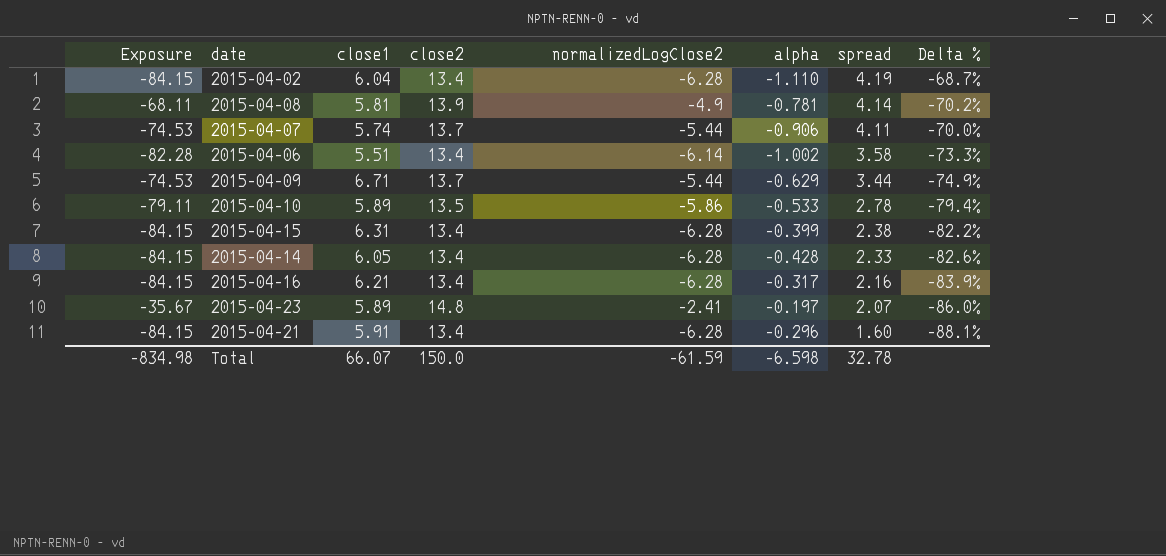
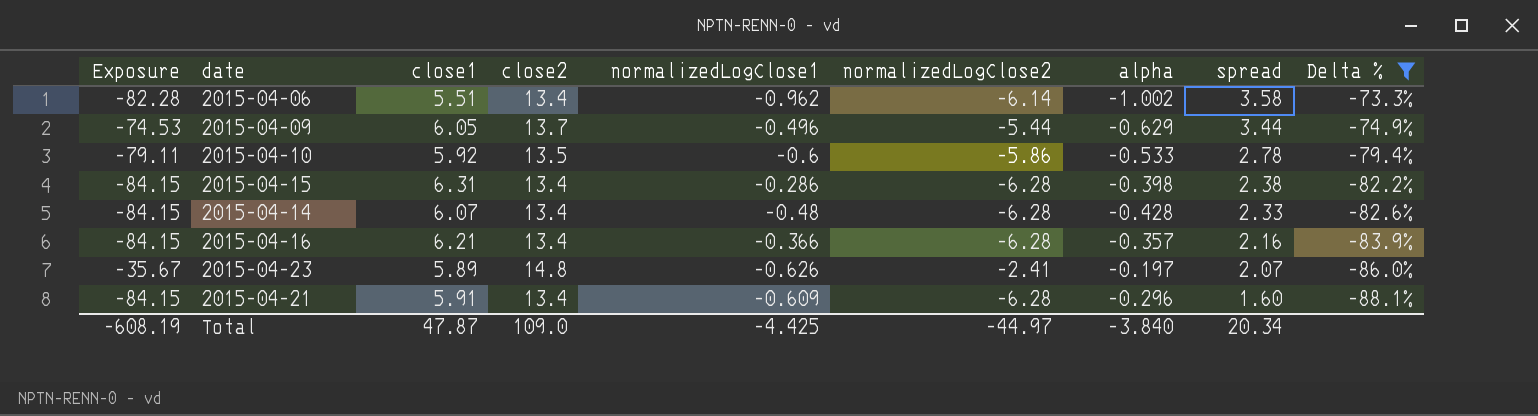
filter: none -> Delta % <= -73.3%
column normalizedLogClose1 | position: none -> 5
2015-04-09 | close1: 6.71 -> 6.05
2015-04-10 | close1: 5.89 -> 5.92
2015-04-15 | alpha: -0.399 -> -0.398
2015-04-14 | close1: 6.05 -> 6.07
2015-04-16 | alpha: -0.317 -> -0.357
Total | Exposure: -834.98 -> -608.19
Total | close1: 66.07 -> 47.87
Total | close2: 150.0 -> 109.0
Total | normalizedLogClose2: -61.59 -> -44.97
Total | alpha: -6.598 -> -3.840
Total | spread: 32.78 -> 20.34

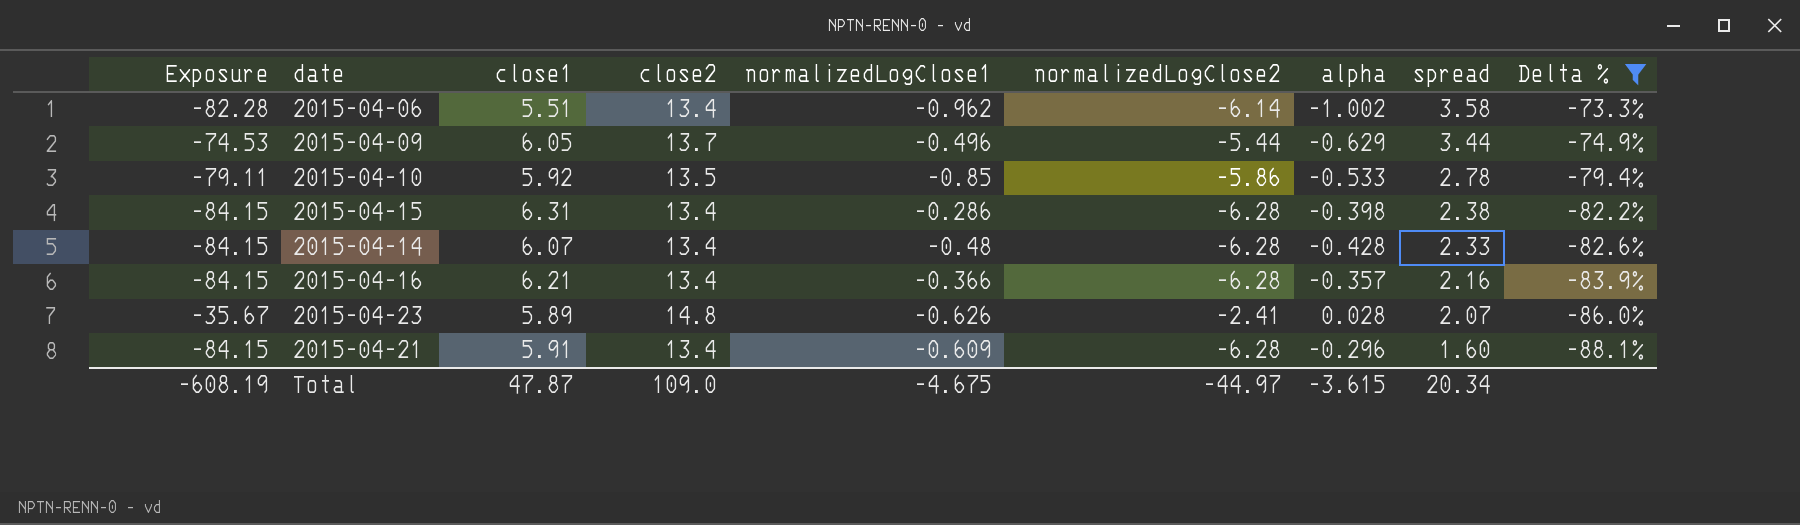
2015-04-10 | normalizedLogClose1: -0.6 -> -0.85
2015-04-23 | alpha: -0.197 -> 0.028
Total | normalizedLogClose1: -4.425 -> -4.675
Total | alpha: -3.840 -> -3.615

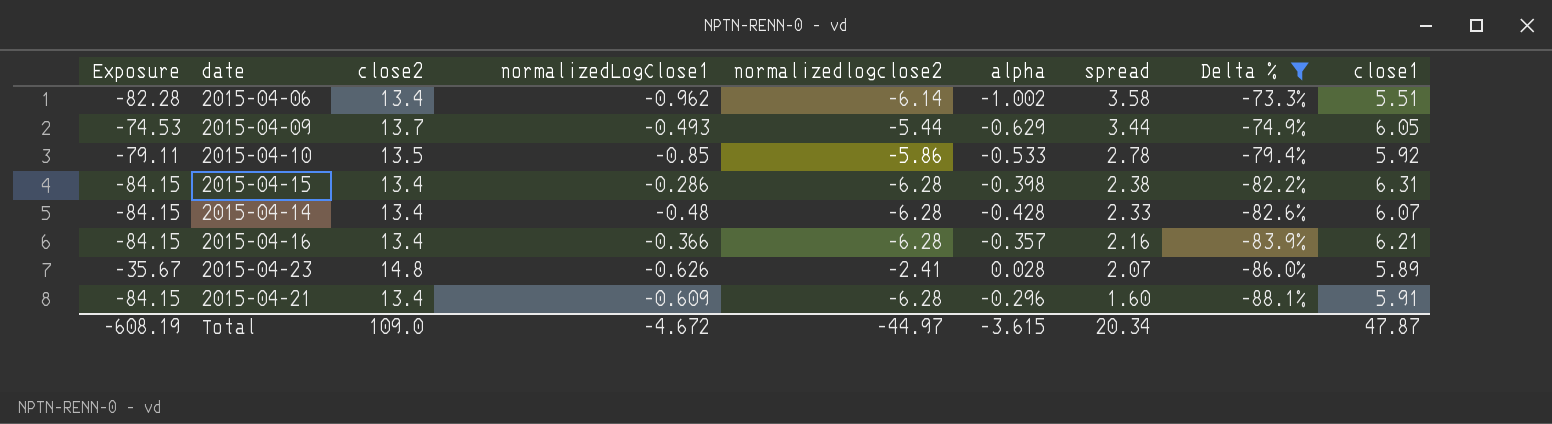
column name: normalizedLogClose2 -> normalizedlogclose2
column close1 | position: 3 -> 9
2015-04-09 | normalizedLogClose1: -0.496 -> -0.493
Total | normalizedLogClose1: -4.675 -> -4.672

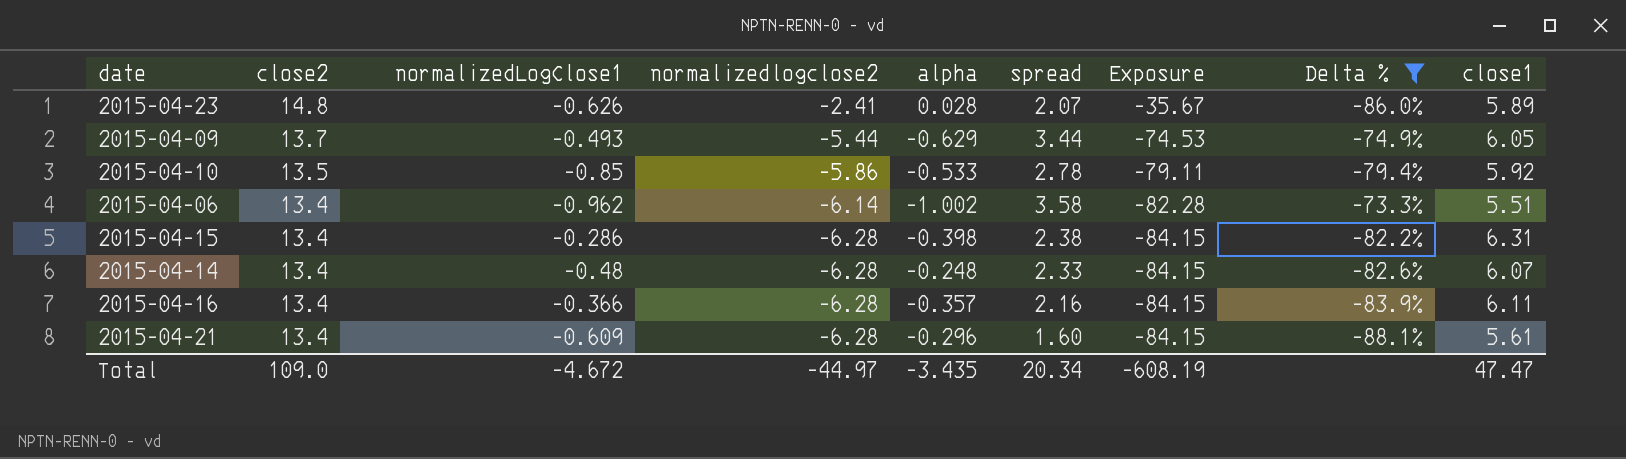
row order: spread descending -> close2 descending
column Exposure | position: 1 -> 7
2015-04-14 | alpha: -0.428 -> -0.248
2015-04-16 | close1: 6.21 -> 6.11
2015-04-21 | close1: 5.91 -> 5.61
Total | alpha: -3.615 -> -3.435
Total | close1: 47.87 -> 47.47

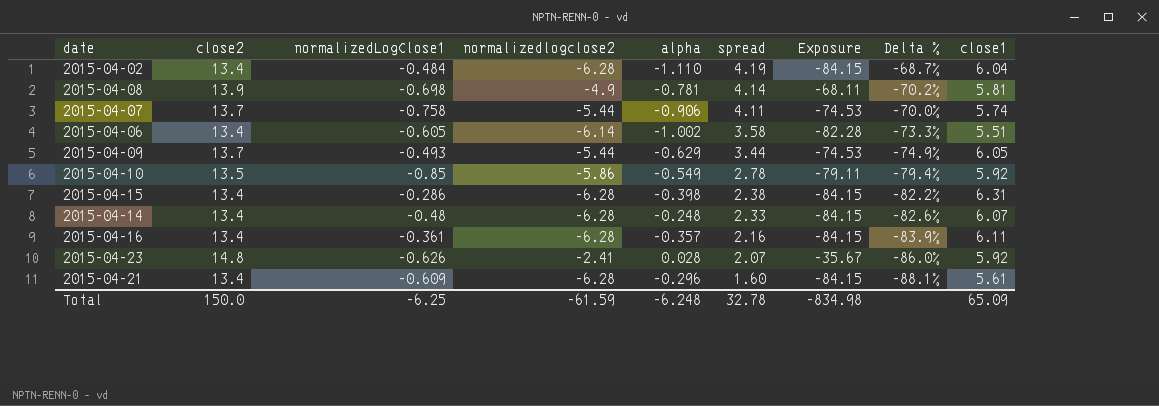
filter: Delta % <= -73.3% -> none
row order: close2 descending -> spread descending
2015-04-06 | normalizedLogClose1: -0.962 -> -0.605
2015-04-10 | alpha: -0.533 -> -0.549
2015-04-16 | normalizedLogClose1: -0.366 -> -0.361
2015-04-23 | close1: 5.89 -> 5.92
Total | close2: 109.0 -> 150.0
Total | normalizedLogClose1: -4.672 -> -6.25
Total | normalizedlogclose2: -44.97 -> -61.59
Total | alpha: -3.435 -> -6.248
Total | spread: 20.34 -> 32.78
Total | Exposure: -608.19 -> -834.98
Total | close1: 47.47 -> 65.09

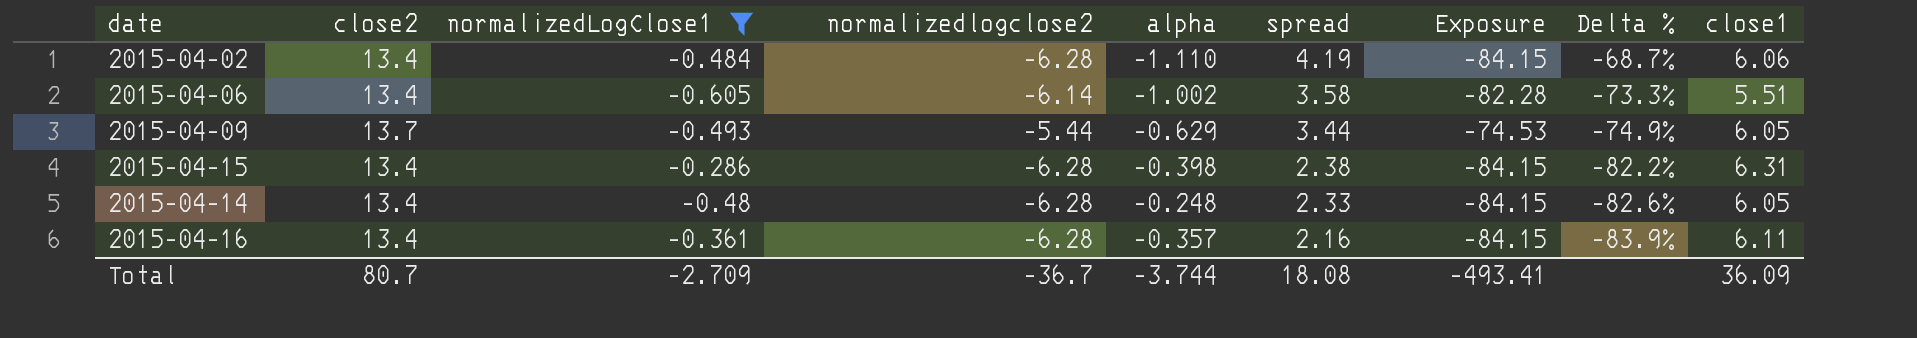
filter: none -> normalizedLogClose1 >= -0.605
2015-04-02 | close1: 6.04 -> 6.06
2015-04-14 | close1: 6.07 -> 6.05
Total | close2: 150.0 -> 80.7
Total | normalizedLogClose1: -6.25 -> -2.709
Total | normalizedlogclose2: -61.59 -> -36.7
Total | alpha: -6.248 -> -3.744
Total | spread: 32.78 -> 18.08
Total | Exposure: -834.98 -> -493.41
Total | close1: 65.09 -> 36.09

